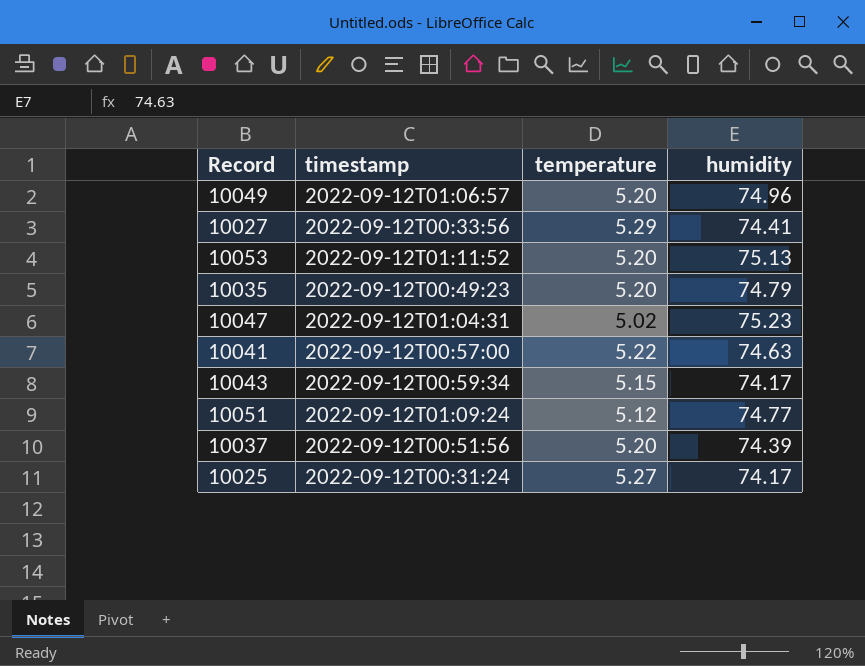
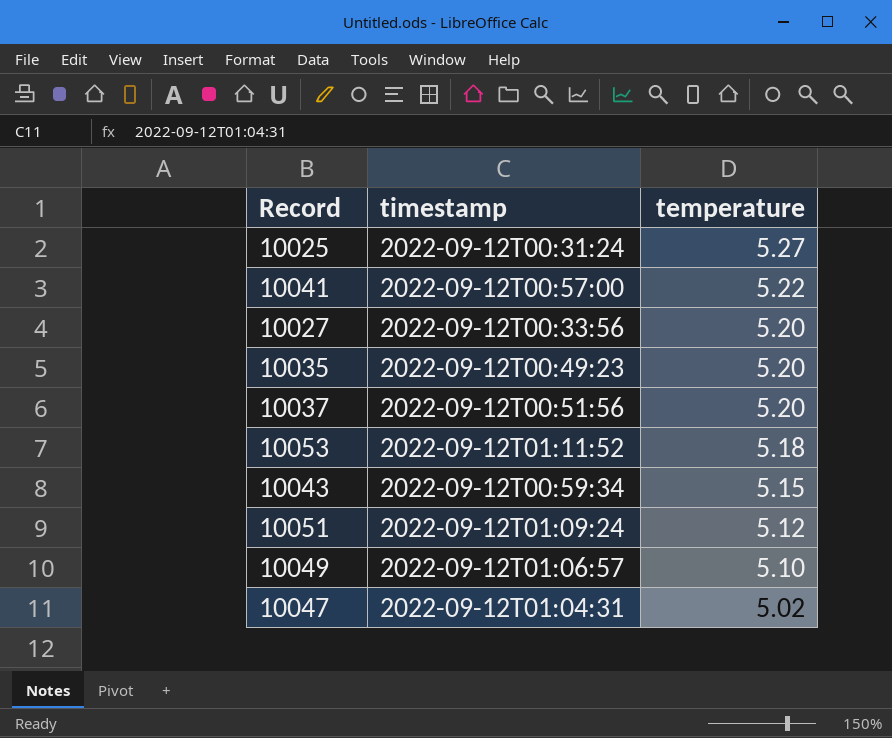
row order: none -> temperature descending
column humidity | position: 4 -> none
10027 | temperature: 5.29 -> 5.20
10053 | temperature: 5.20 -> 5.18
10049 | temperature: 5.20 -> 5.10

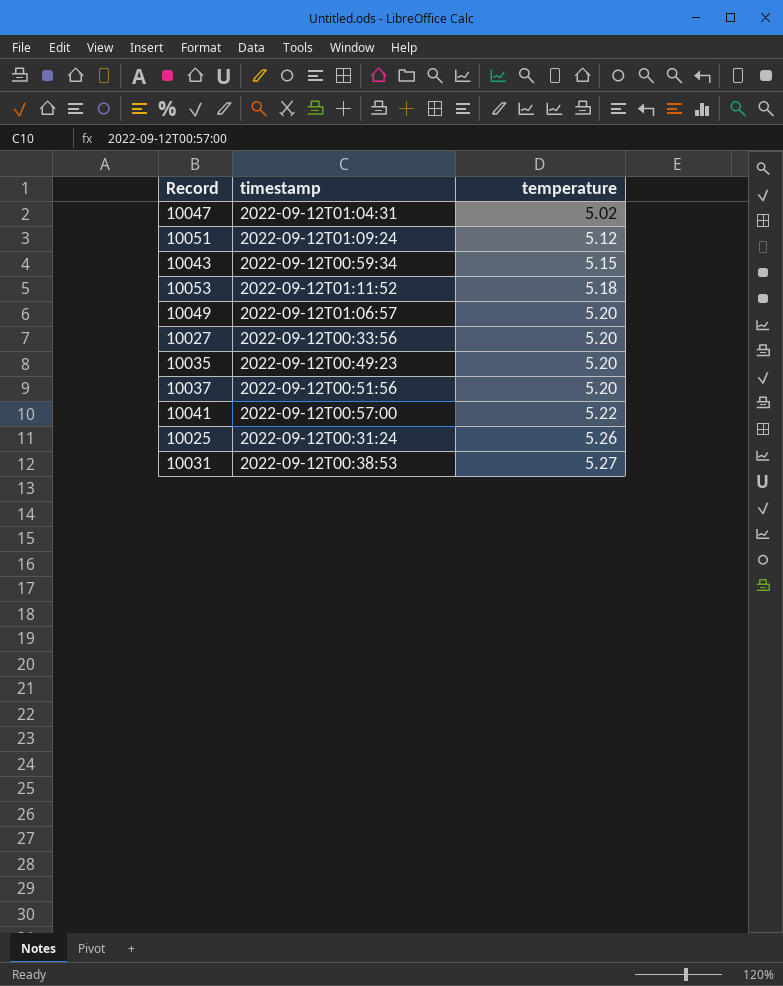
row order: temperature descending -> temperature ascending
10049 | temperature: 5.10 -> 5.20
10025 | temperature: 5.27 -> 5.26
row 10031: none -> 2022-09-12T00:38:53 | 5.27

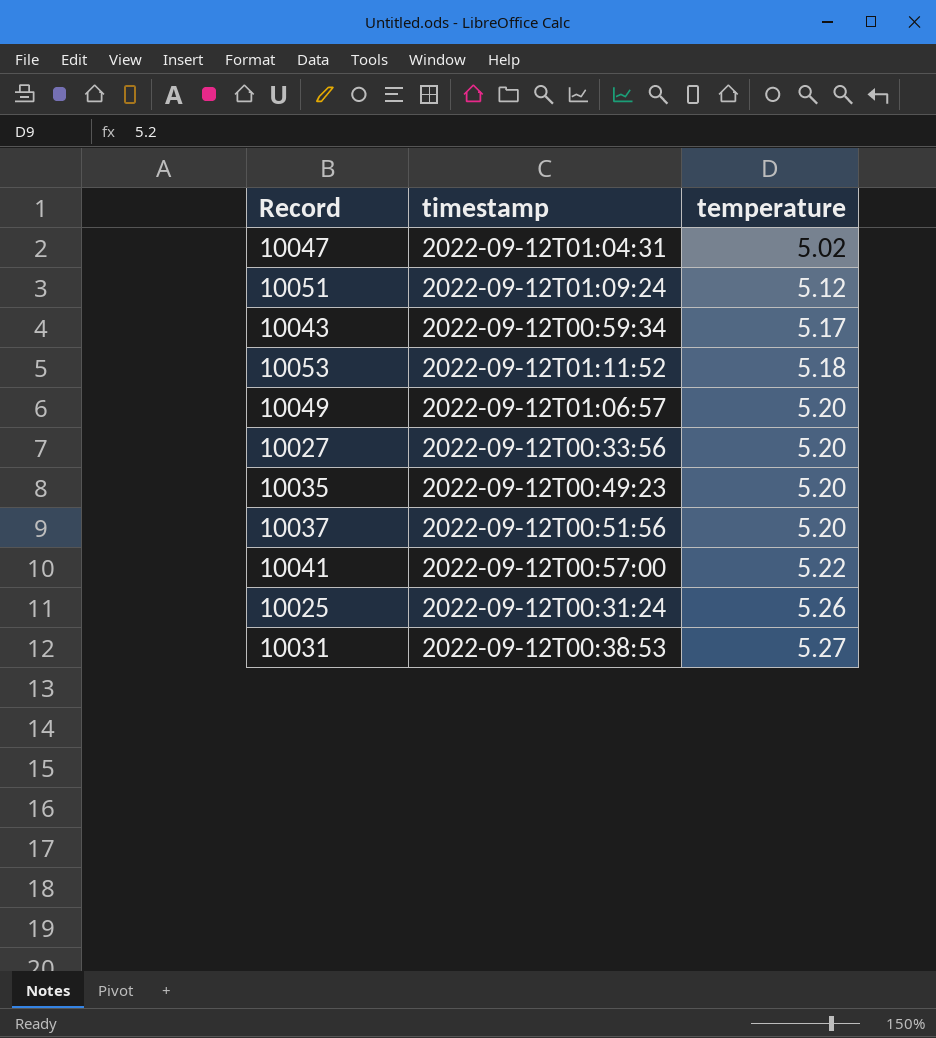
10043 | temperature: 5.15 -> 5.17

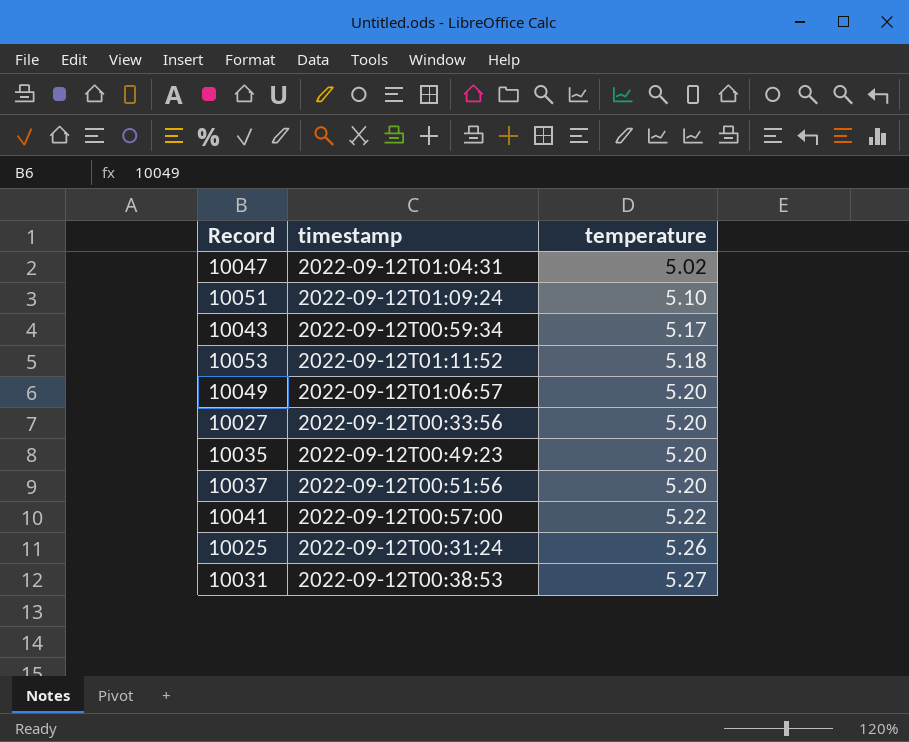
10051 | temperature: 5.12 -> 5.10

